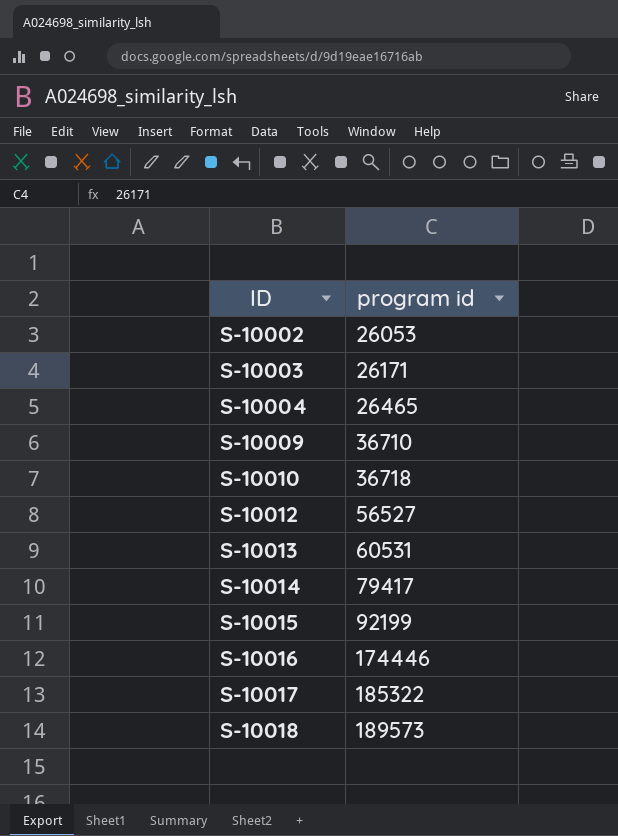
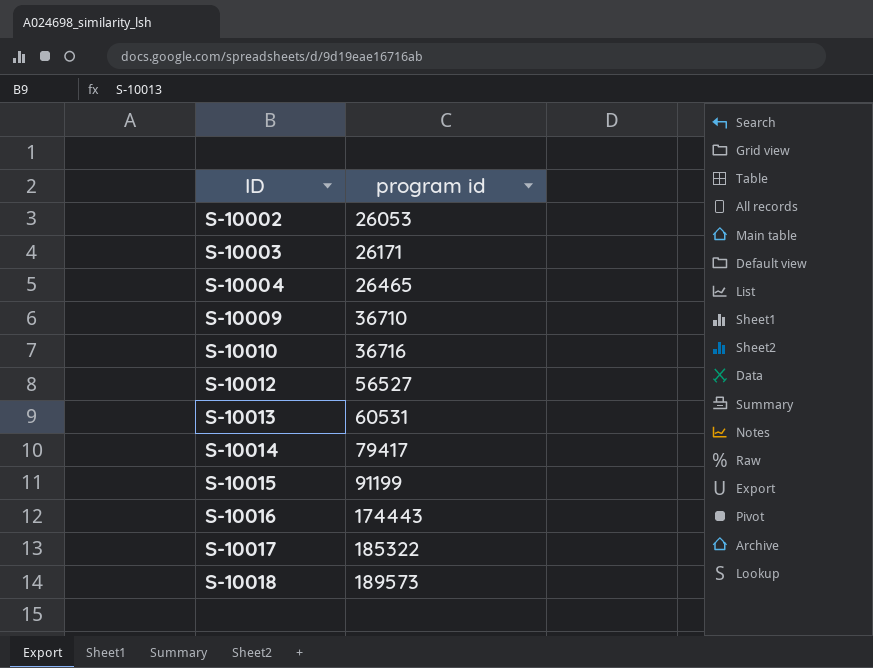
S-10010 | program id: 36718 -> 36716
S-10015 | program id: 92199 -> 91199
S-10016 | program id: 174446 -> 174443

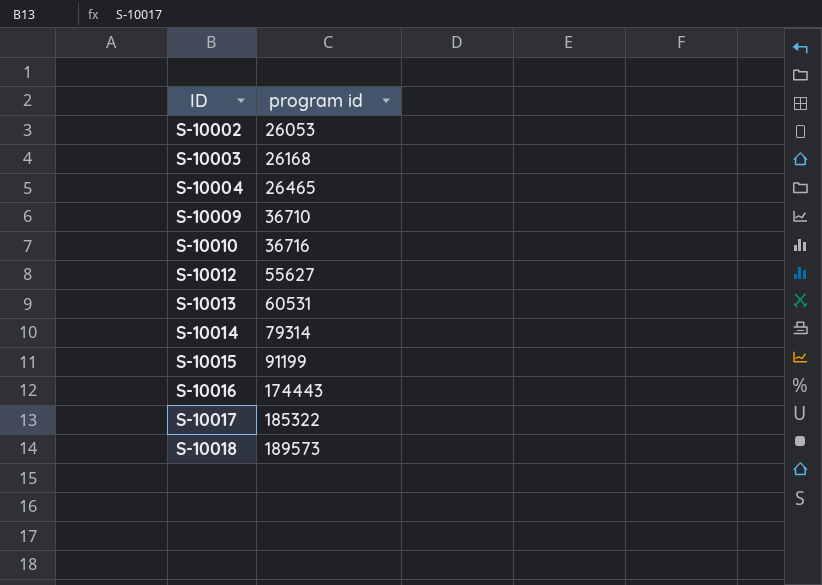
S-10003 | program id: 26171 -> 26168
S-10012 | program id: 56527 -> 55627
S-10014 | program id: 79417 -> 79314

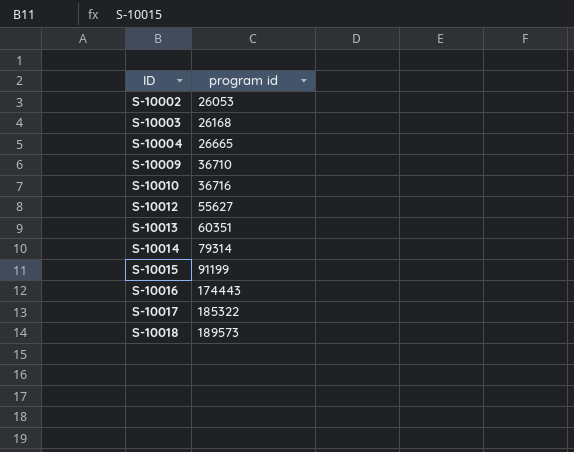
S-10004 | program id: 26465 -> 26665
S-10013 | program id: 60531 -> 60351

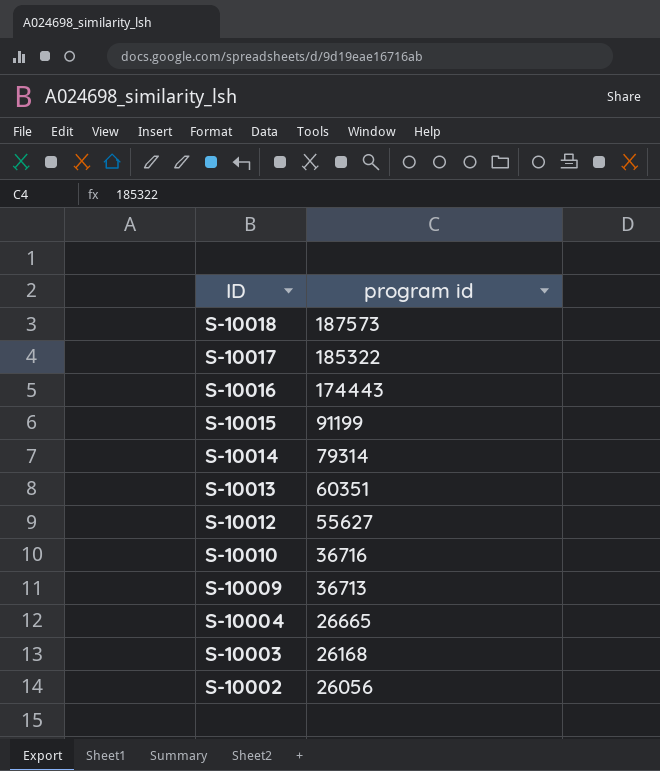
row order: ID ascending -> ID descending
S-10018 | program id: 189573 -> 187573
S-10009 | program id: 36710 -> 36713
S-10002 | program id: 26053 -> 26056

